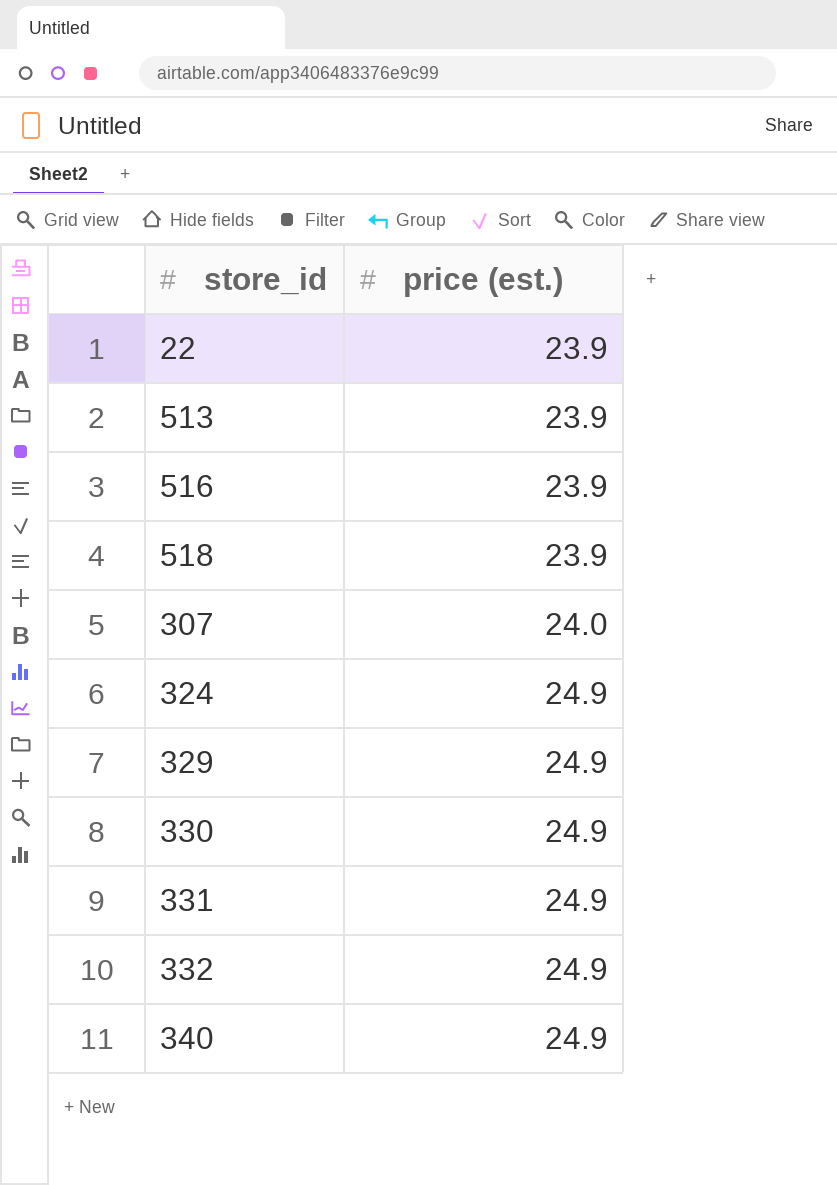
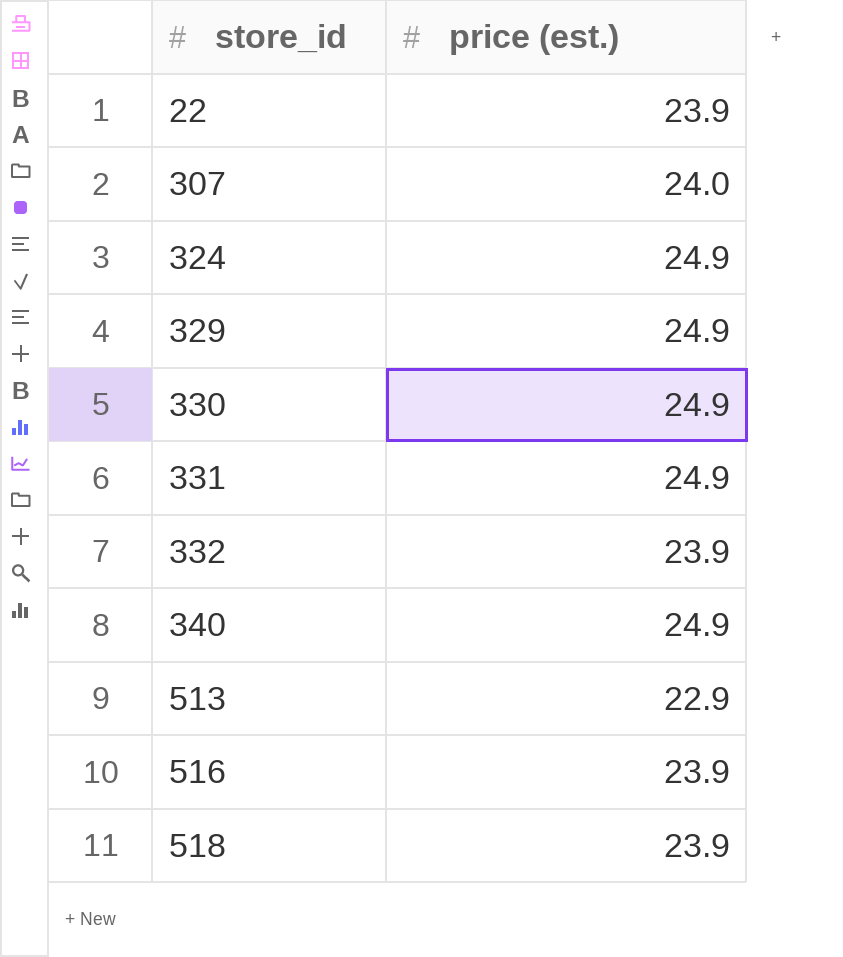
row order: price (est.) ascending -> store_id ascending
332 | price (est.): 24.9 -> 23.9
513 | price (est.): 23.9 -> 22.9

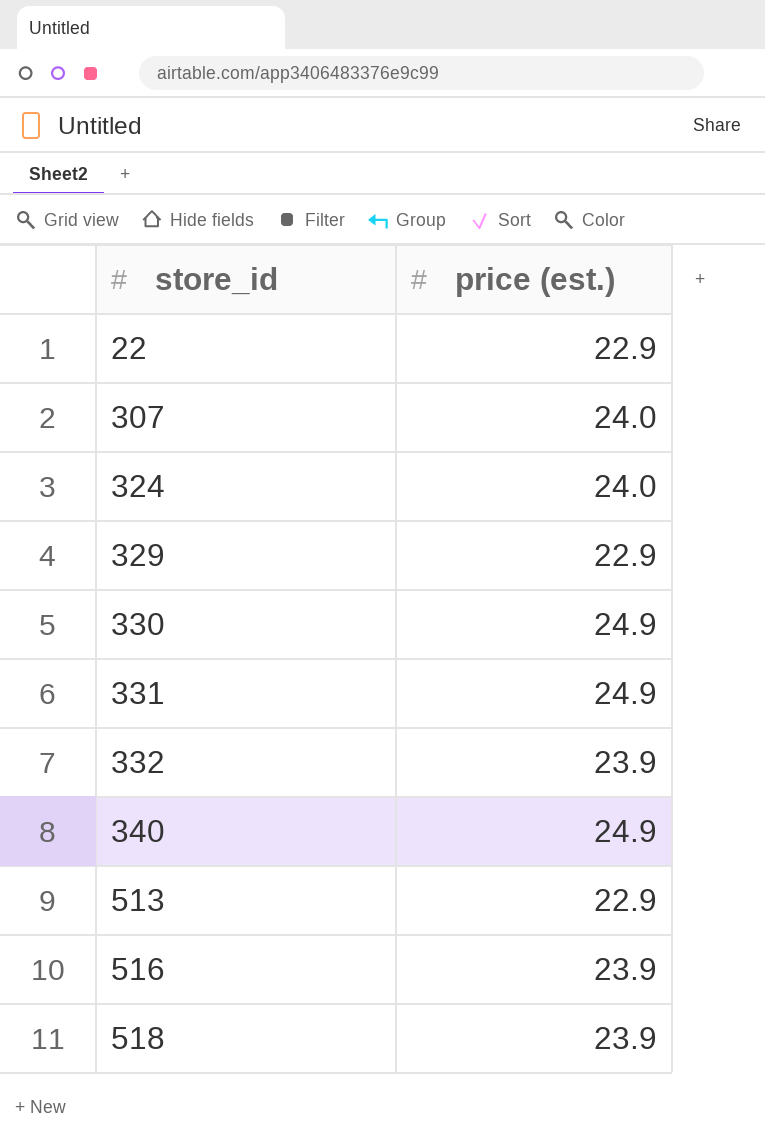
22 | price (est.): 23.9 -> 22.9
324 | price (est.): 24.9 -> 24.0
329 | price (est.): 24.9 -> 22.9

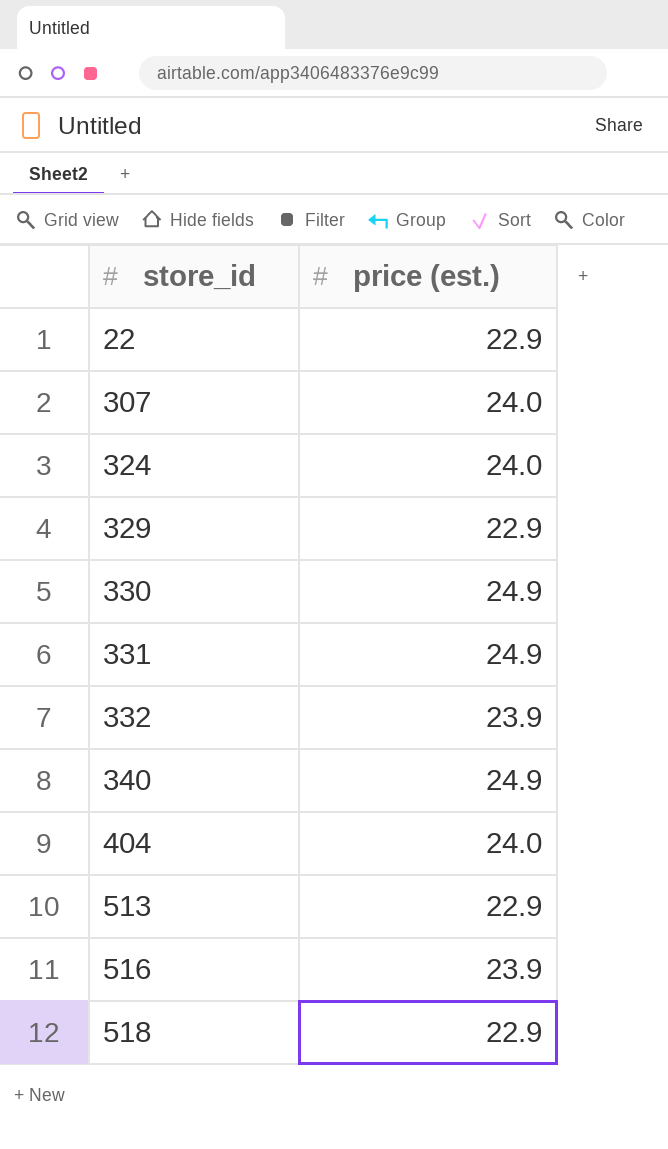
row 404: none -> 24.0
518 | price (est.): 23.9 -> 22.9

